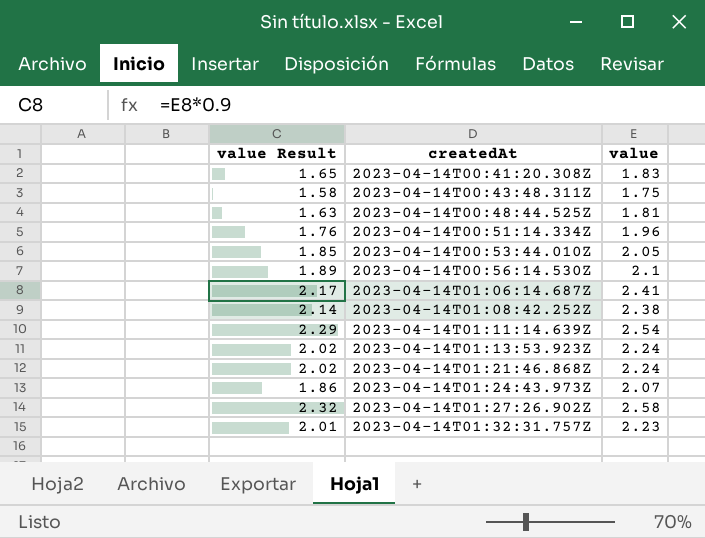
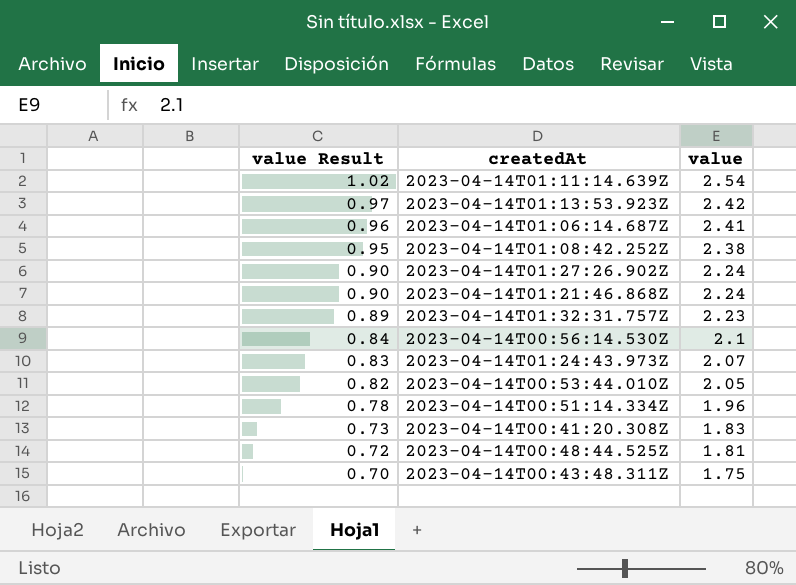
row order: createdAt ascending -> value Result descending
column value Result | formula: [value] * 0.9 -> [value] * 0.4
2023-04-14T01:13:53.923Z | value: 2.24 -> 2.42
2023-04-14T01:27:26.902Z | value: 2.58 -> 2.24

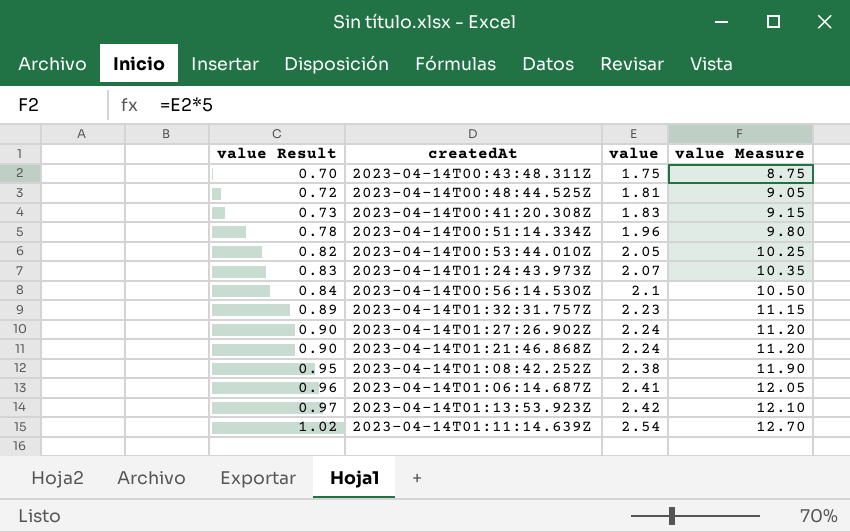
row order: value Result descending -> value Result ascending
column value Measure | formula: none -> [value] * 5

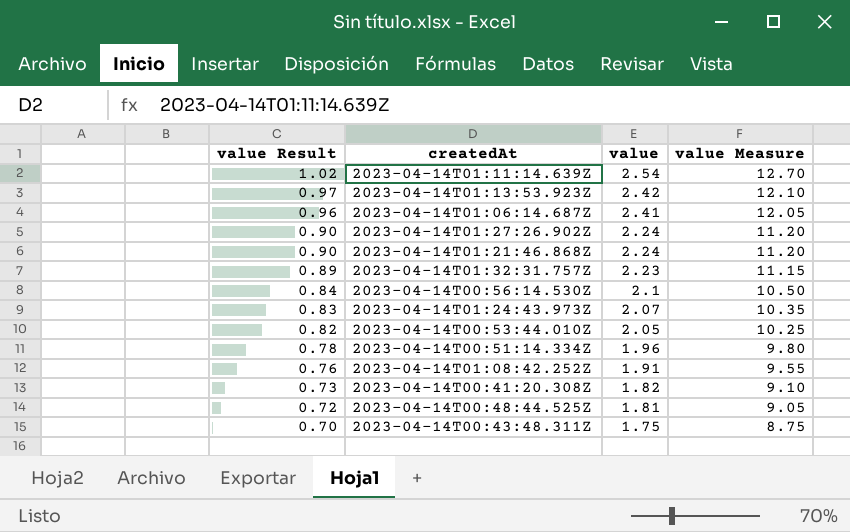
row order: value Result ascending -> value Result descending
2023-04-14T01:08:42.252Z | value Result: 0.95 -> 0.76
2023-04-14T01:08:42.252Z | value: 2.38 -> 1.91
2023-04-14T01:08:42.252Z | value Measure: 11.90 -> 9.55
2023-04-14T00:41:20.308Z | value: 1.83 -> 1.82
2023-04-14T00:41:20.308Z | value Measure: 9.15 -> 9.10

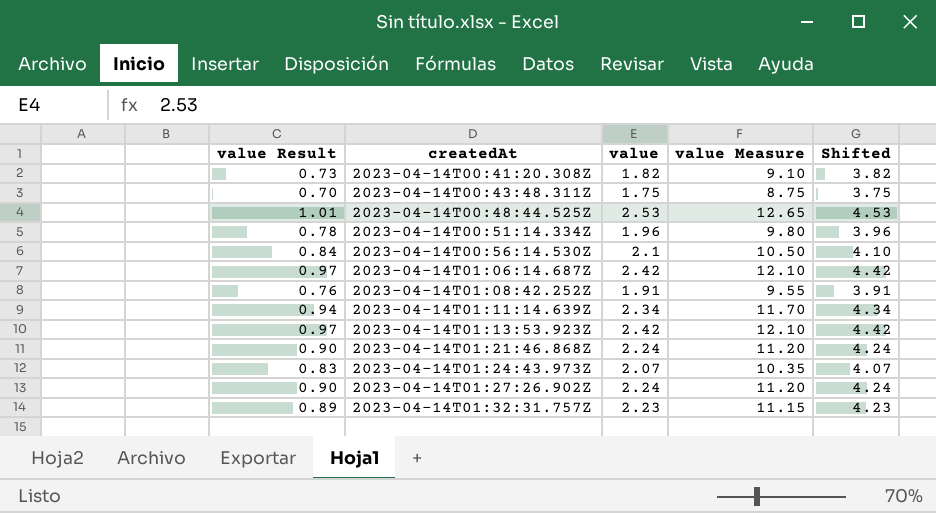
row order: value Result descending -> createdAt ascending
column Shifted | formula: none -> [value] + 2
row 2023-04-14T00:53:44.010Z: 0.82 | 2.05 | 10.25 -> none
2023-04-14T00:48:44.525Z | value Result: 0.72 -> 1.01
2023-04-14T00:48:44.525Z | value: 1.81 -> 2.53
2023-04-14T00:48:44.525Z | value Measure: 9.05 -> 12.65
2023-04-14T01:06:14.687Z | value Result: 0.96 -> 0.97
2023-04-14T01:06:14.687Z | value: 2.41 -> 2.42
2023-04-14T01:06:14.687Z | value Measure: 12.05 -> 12.10
2023-04-14T01:11:14.639Z | value Result: 1.02 -> 0.94
2023-04-14T01:11:14.639Z | value: 2.54 -> 2.34
2023-04-14T01:11:14.639Z | value Measure: 12.70 -> 11.70

